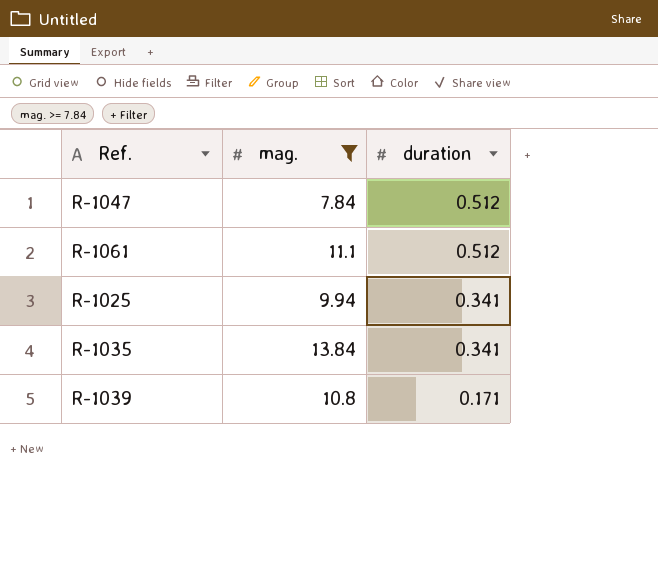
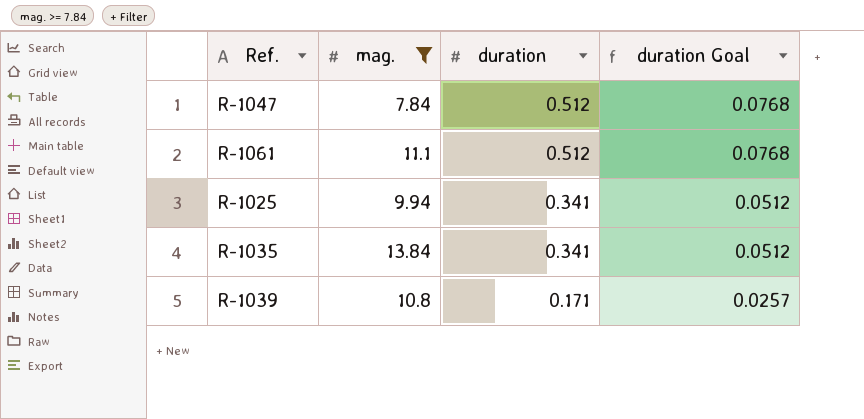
column duration Goal | formula: none -> [duration] * 0.15

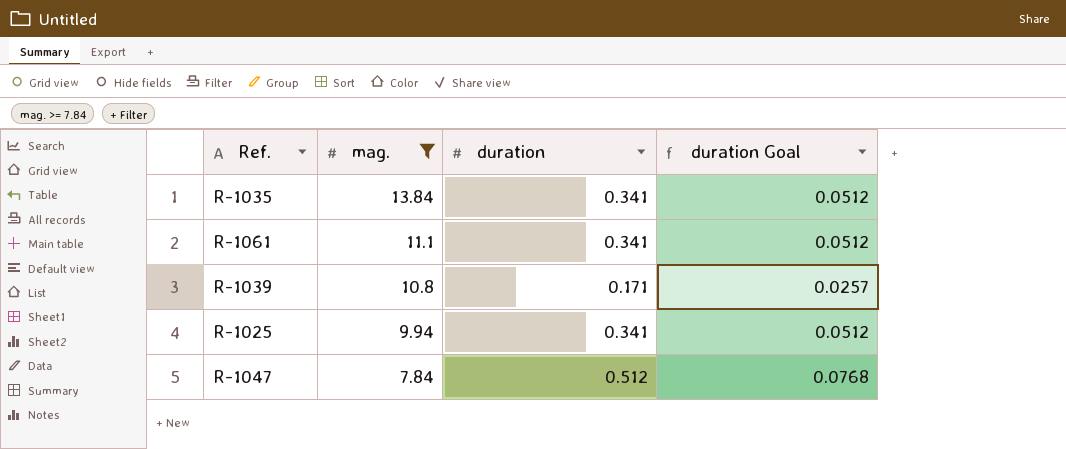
row order: duration descending -> mag. descending
R-1061 | duration: 0.512 -> 0.341
R-1061 | duration Goal: 0.0768 -> 0.0512

